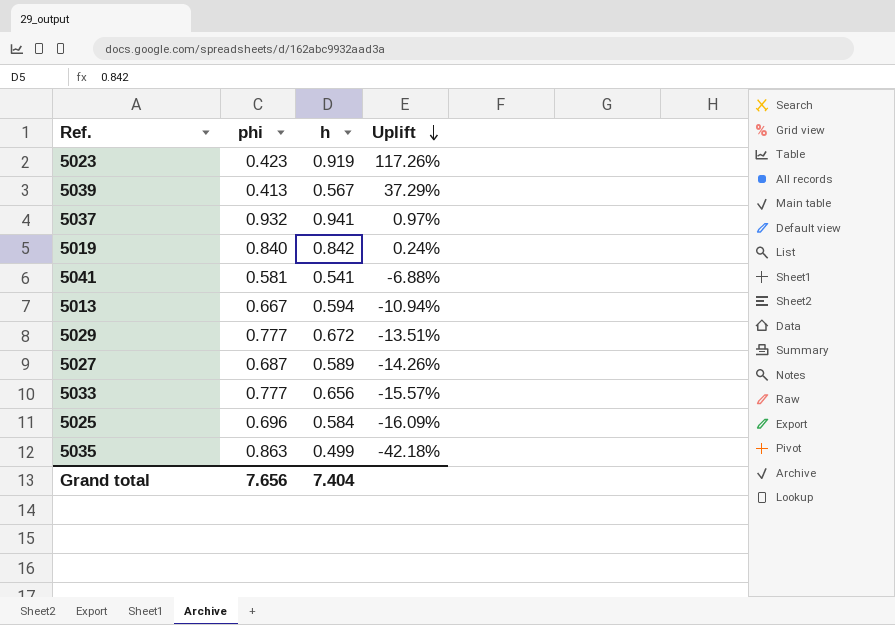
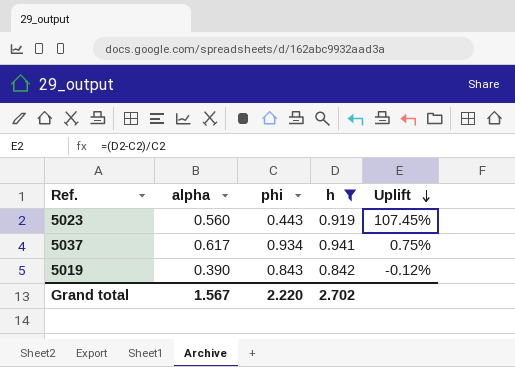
filter: none -> h >= 0.842
column alpha | position: none -> 2
5023 | phi: 0.423 -> 0.443
5023 | Uplift: 117.26% -> 107.45%
5037 | phi: 0.932 -> 0.934
5037 | Uplift: 0.97% -> 0.75%
5019 | phi: 0.840 -> 0.843
5019 | Uplift: 0.24% -> -0.12%
Grand total | phi: 7.656 -> 2.220
Grand total | h: 7.404 -> 2.702

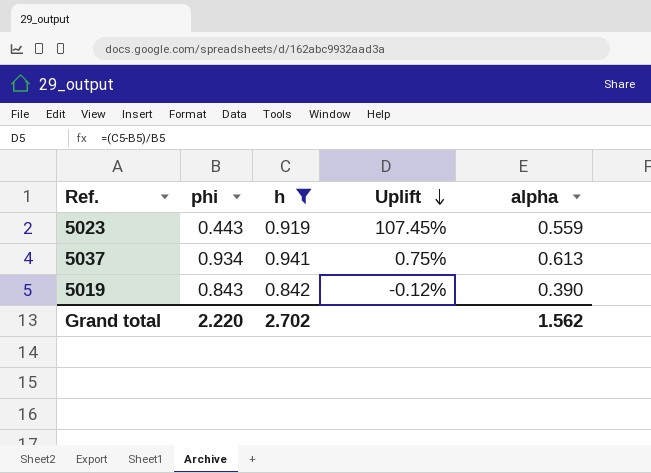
column alpha | position: 2 -> 5
5023 | alpha: 0.560 -> 0.559
5037 | alpha: 0.617 -> 0.613
Grand total | alpha: 1.567 -> 1.562

